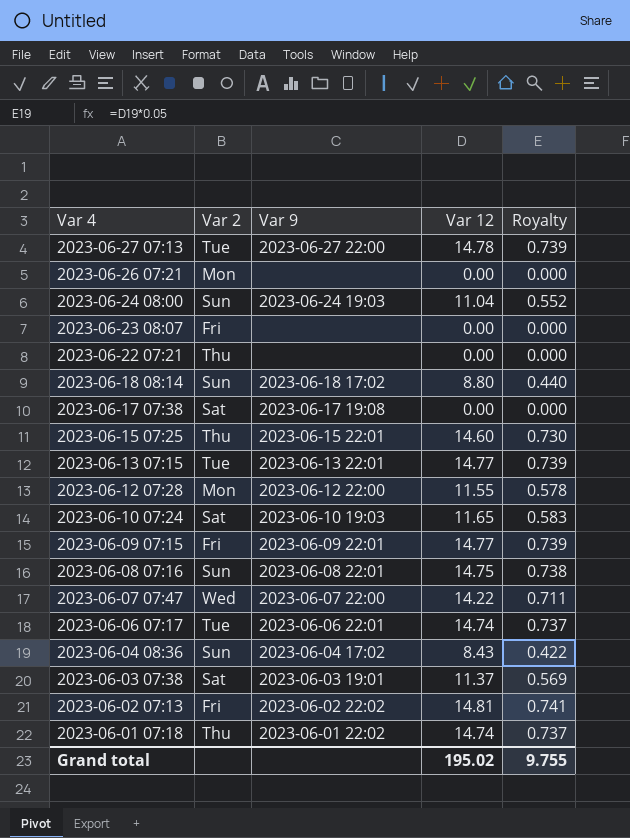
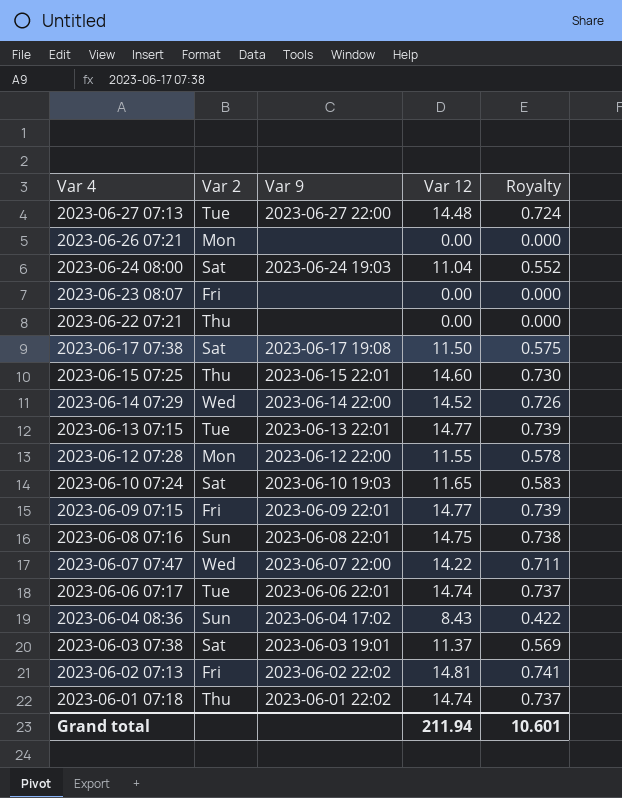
row 2023-06-18 08:14: Sun | 2023-06-18 17:02 | 8.80 | 0.440 -> none
2023-06-27 07:13 | Var 12: 14.78 -> 14.48
2023-06-27 07:13 | Royalty: 0.739 -> 0.724
2023-06-24 08:00 | Var 2: Sun -> Sat
2023-06-17 07:38 | Var 12: 0.00 -> 11.50
2023-06-17 07:38 | Royalty: 0.000 -> 0.575
row 2023-06-14 07:29: none -> Wed | 2023-06-14 22:00 | 14.52 | 0.726
Grand total | Var 12: 195.02 -> 211.94
Grand total | Royalty: 9.755 -> 10.601

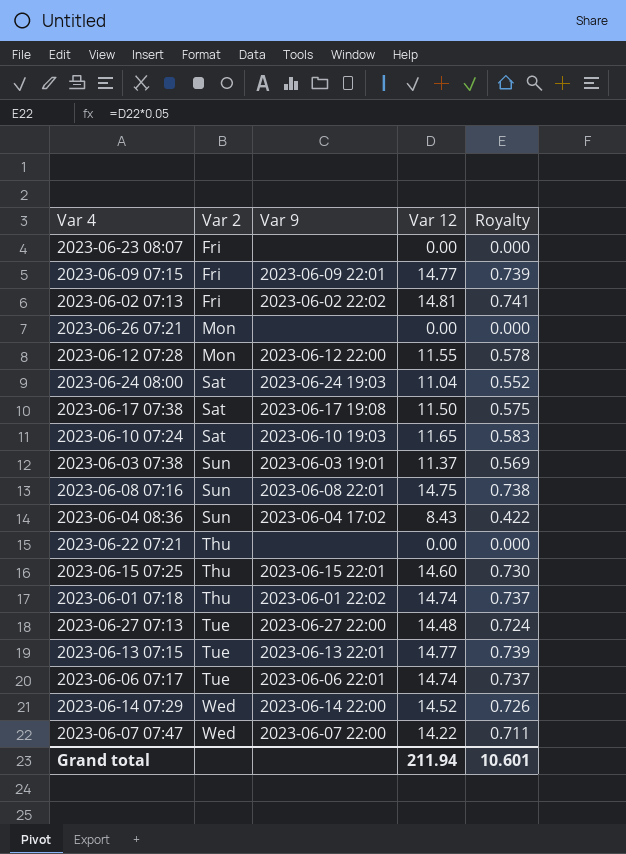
row order: Var 4 descending -> Var 2 ascending
2023-06-03 07:38 | Var 2: Sat -> Sun

